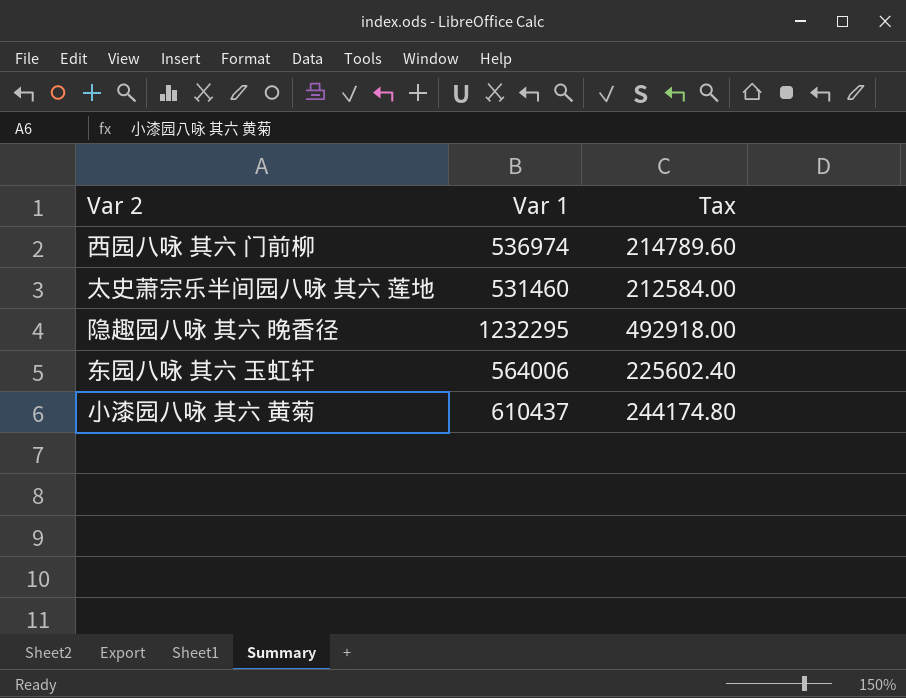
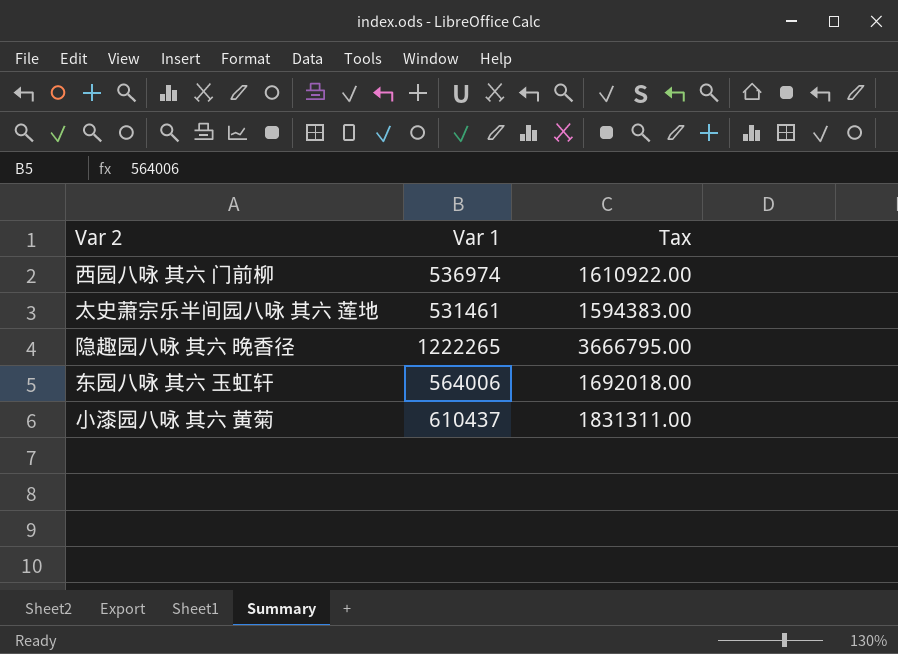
column Tax | formula: [Var 1] * 0.4 -> [Var 1] * 3
太史萧宗乐半间园八咏 其六 莲地 | Var 1: 531460 -> 531461
隐趣园八咏 其六 晚香径 | Var 1: 1232295 -> 1222265

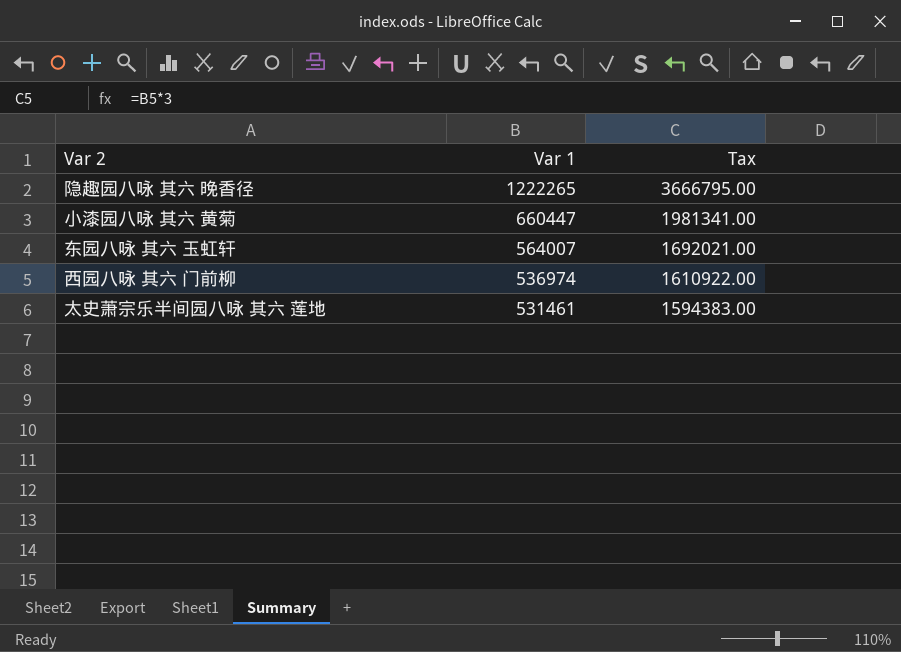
row order: none -> Var 1 descending
小漆园八咏 其六 黄菊 | Var 1: 610437 -> 660447
小漆园八咏 其六 黄菊 | Tax: 1831311.00 -> 1981341.00
东园八咏 其六 玉虹轩 | Var 1: 564006 -> 564007
东园八咏 其六 玉虹轩 | Tax: 1692018.00 -> 1692021.00

